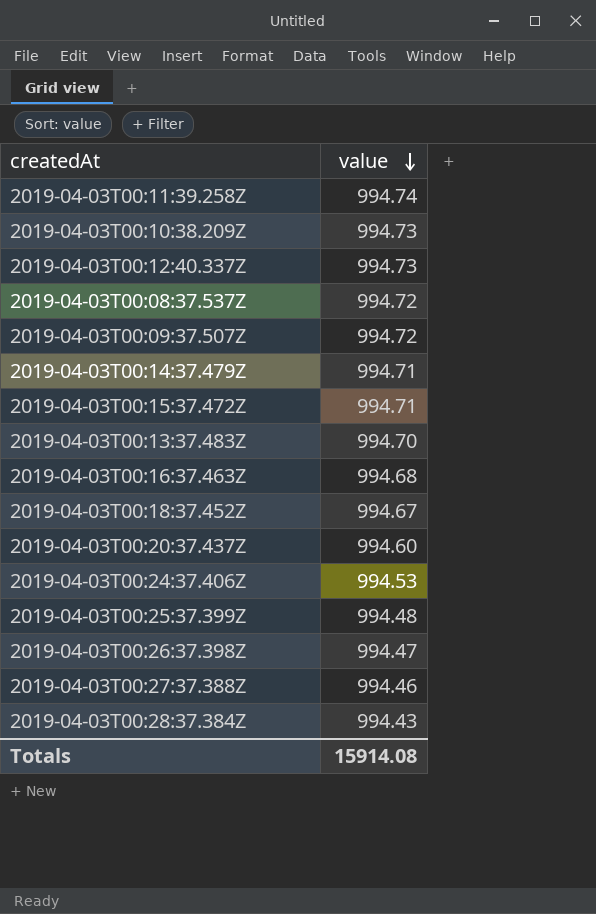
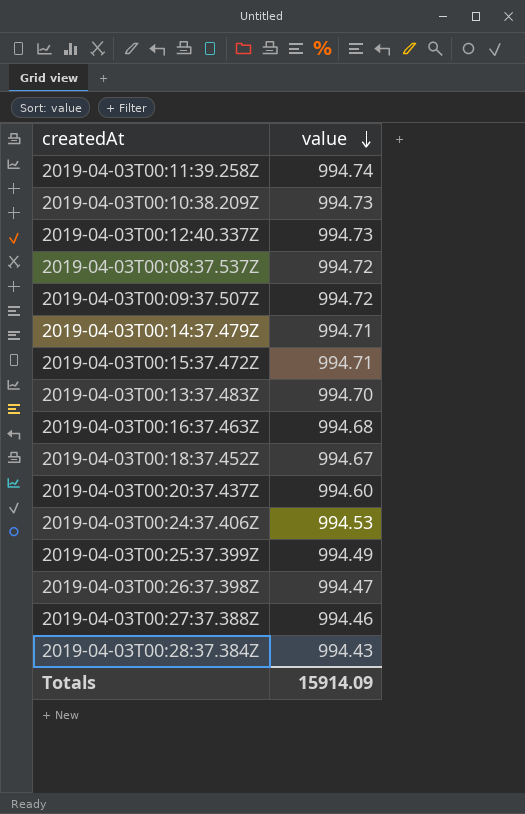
2019-04-03T00:25:37.399Z | value: 994.48 -> 994.49
Totals | value: 15914.08 -> 15914.09

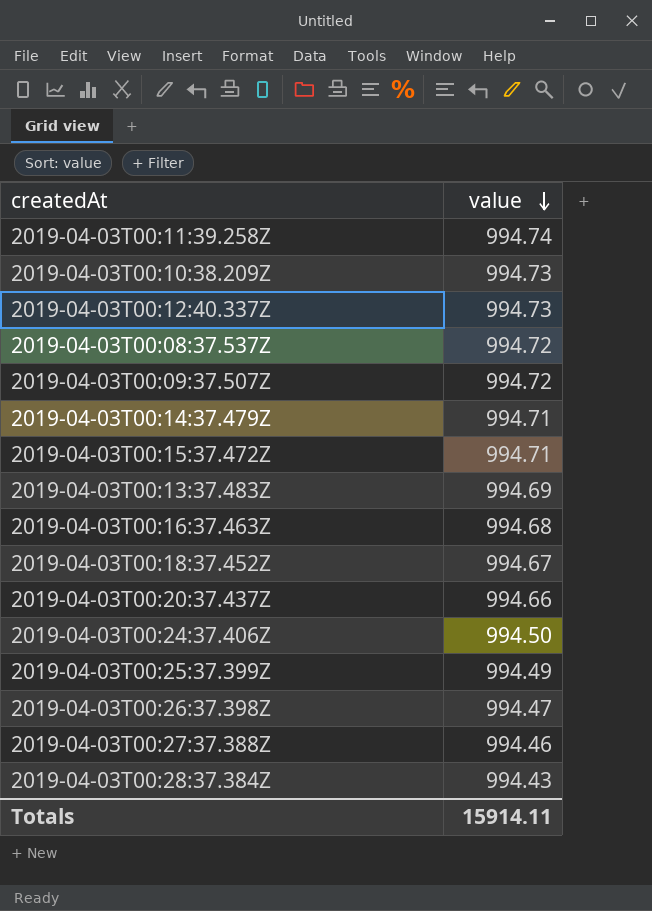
2019-04-03T00:13:37.483Z | value: 994.70 -> 994.69
2019-04-03T00:20:37.437Z | value: 994.60 -> 994.66
2019-04-03T00:24:37.406Z | value: 994.53 -> 994.50
Totals | value: 15914.09 -> 15914.11

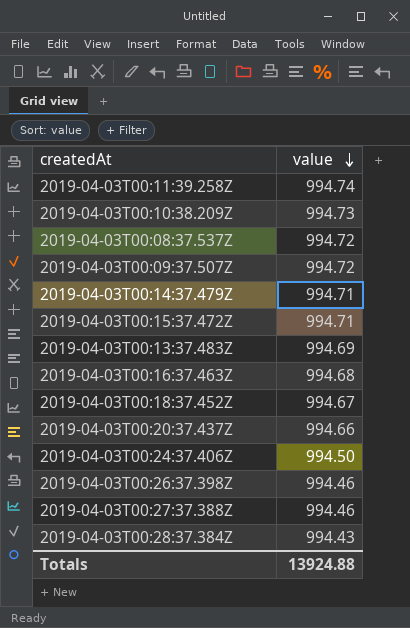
row 2019-04-03T00:12:40.337Z: 994.73 -> none
row 2019-04-03T00:25:37.399Z: 994.49 -> none
2019-04-03T00:26:37.398Z | value: 994.47 -> 994.46
Totals | value: 15914.11 -> 13924.88

